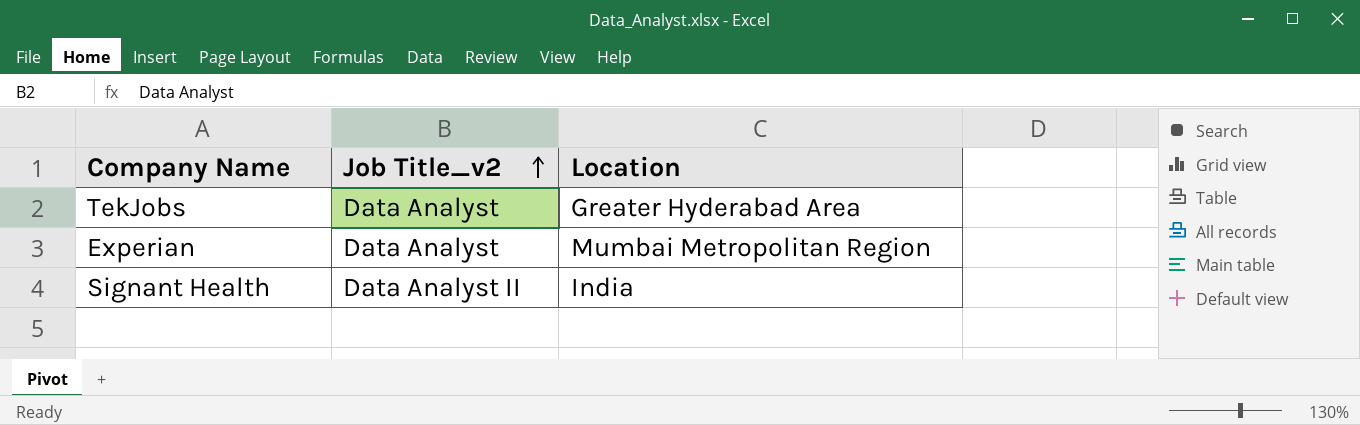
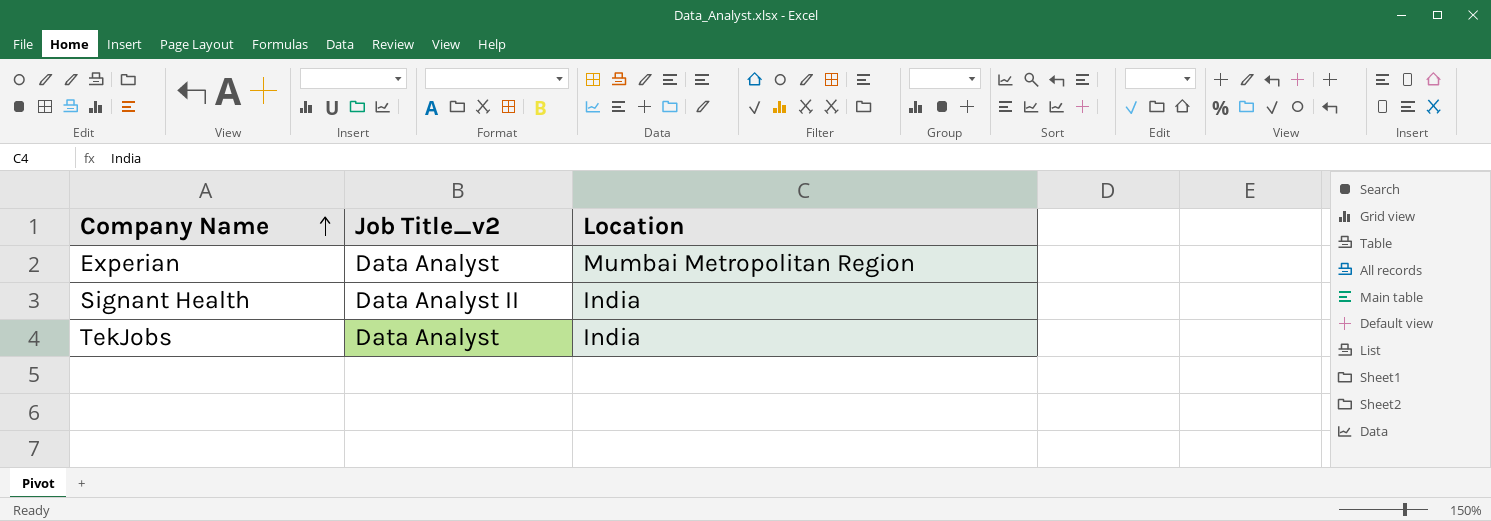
row order: Job Title_v2 ascending -> Company Name ascending
TekJobs | Location: Greater Hyderabad Area -> India

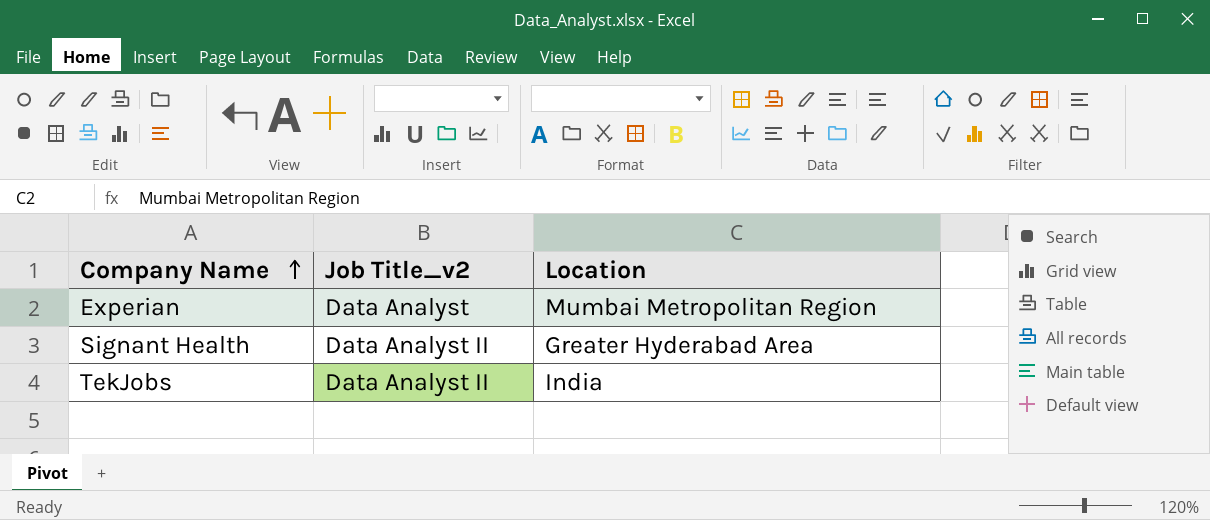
Signant Health | Location: India -> Greater Hyderabad Area
TekJobs | Job Title_v2: Data Analyst -> Data Analyst II

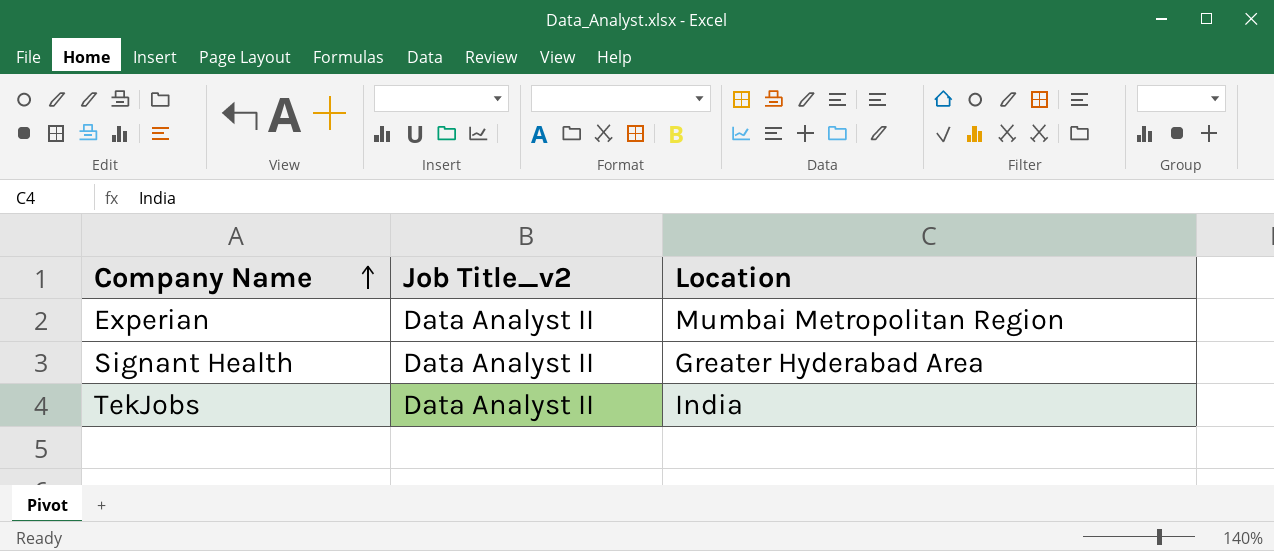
Experian | Job Title_v2: Data Analyst -> Data Analyst II

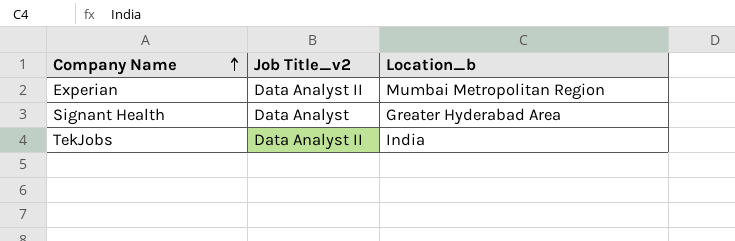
column name: Location -> Location_b
Signant Health | Job Title_v2: Data Analyst II -> Data Analyst

